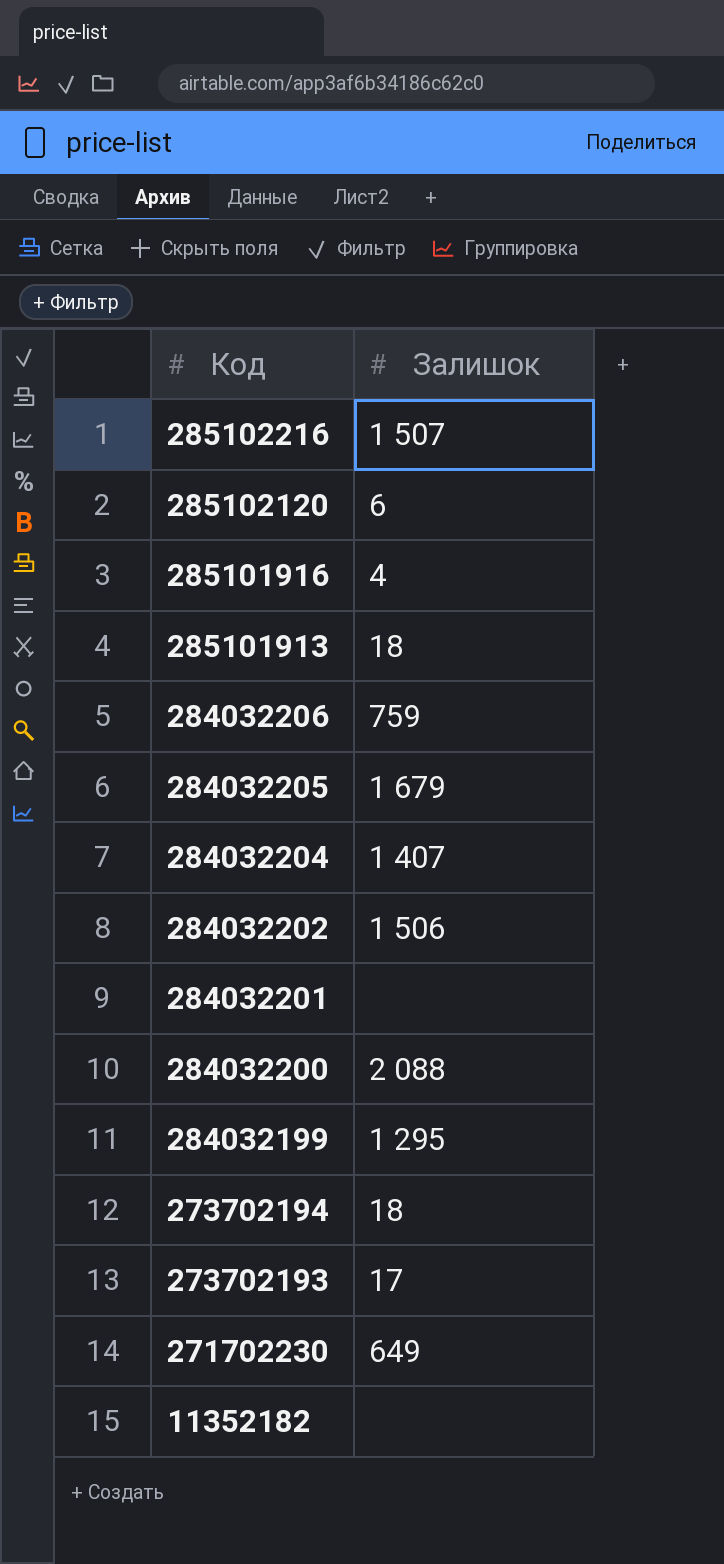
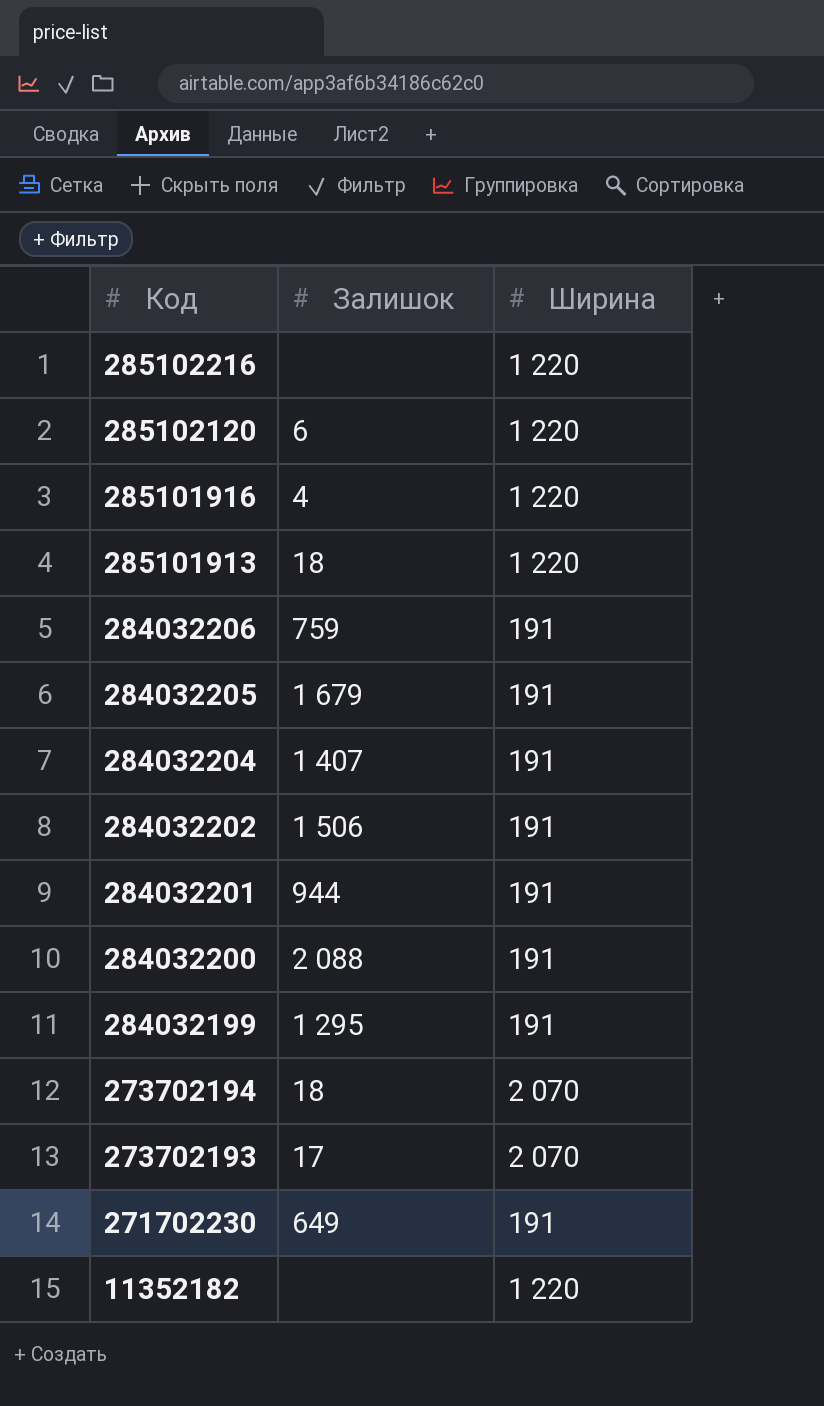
column Ширина | position: none -> 3
285102216 | Залишок: 1 507 -> none
284032201 | Залишок: none -> 944

